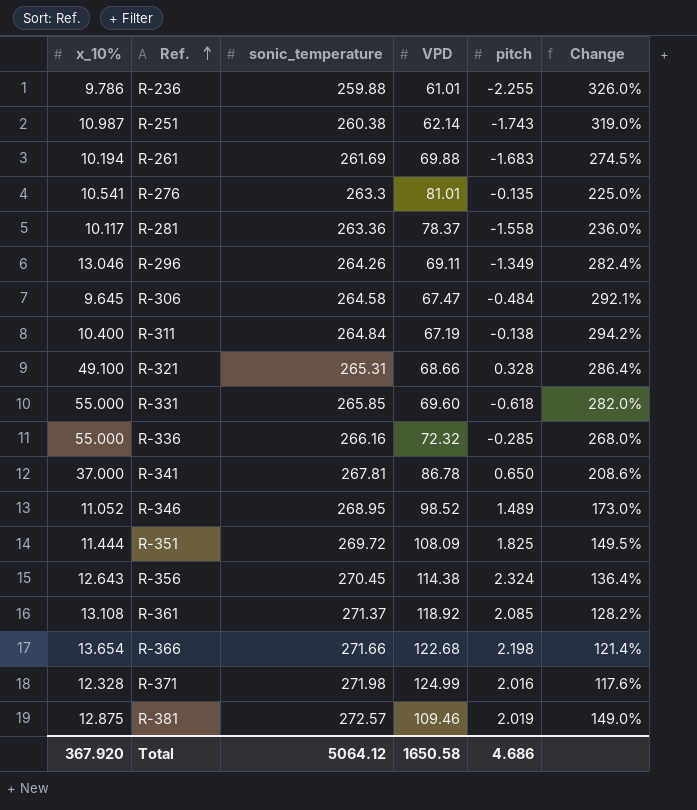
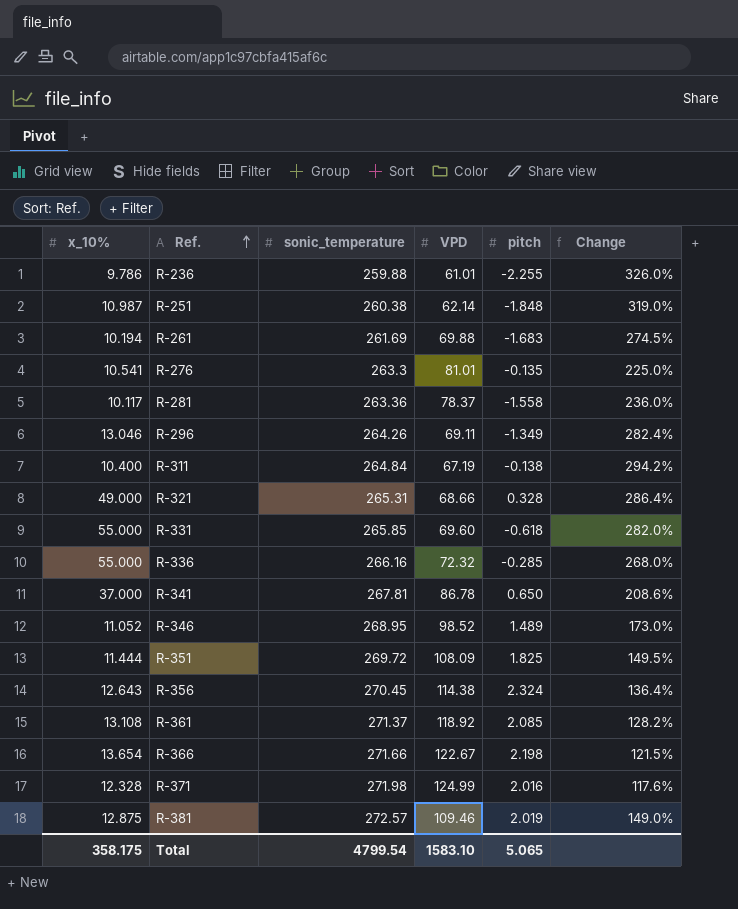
row R-306: 9.645 | 264.58 | 67.47 | -0.484 | 292.1% -> none
R-251 | pitch: -1.743 -> -1.848
R-321 | x_10%: 49.100 -> 49.000
R-366 | VPD: 122.68 -> 122.67
R-366 | Change: 121.4% -> 121.5%
Total | x_10%: 367.920 -> 358.175
Total | sonic_temperature: 5064.12 -> 4799.54
Total | VPD: 1650.58 -> 1583.10
Total | pitch: 4.686 -> 5.065

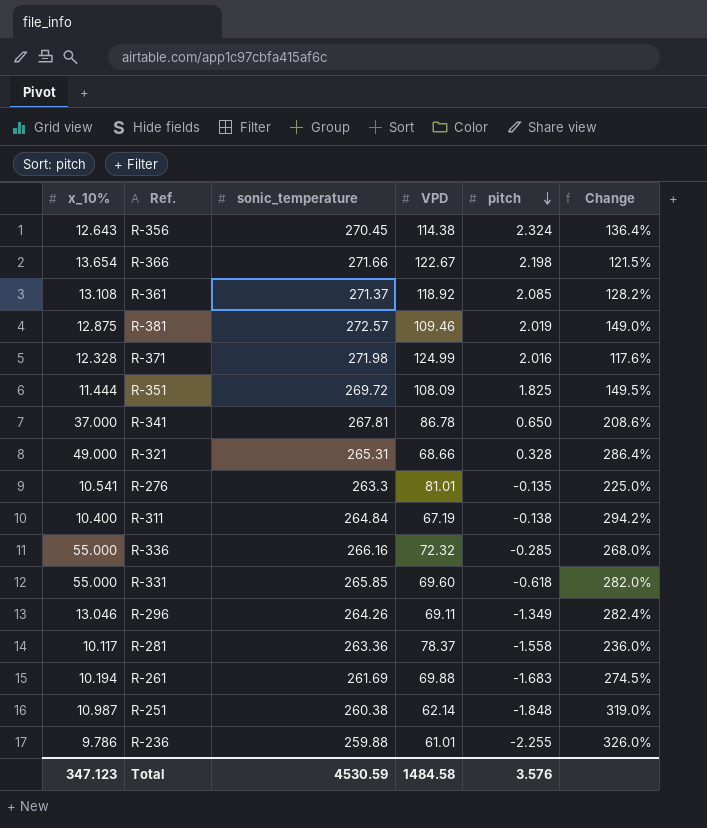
row order: Ref. ascending -> pitch descending
row R-346: 11.052 | 268.95 | 98.52 | 1.489 | 173.0% -> none
Total | x_10%: 358.175 -> 347.123
Total | sonic_temperature: 4799.54 -> 4530.59
Total | VPD: 1583.10 -> 1484.58
Total | pitch: 5.065 -> 3.576

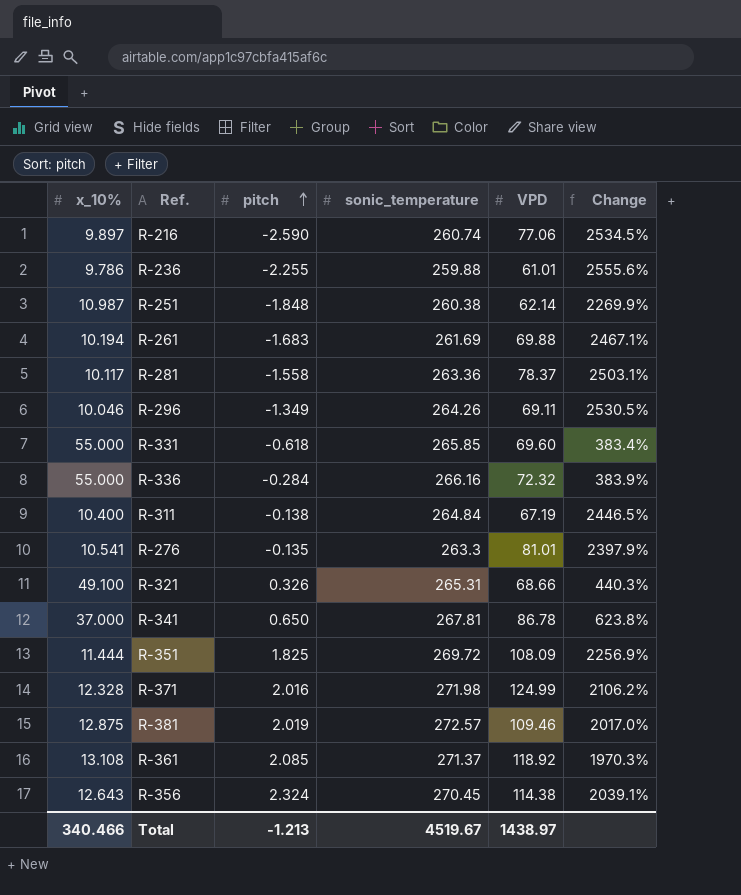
row order: pitch descending -> pitch ascending
column pitch | position: 5 -> 3
column Change | formula: ([sonic_temperature] - [VPD]) / [VPD] -> ([sonic_temperature] - [x_10%]) / [x_10%]
row R-366: 13.654 | 271.66 | 122.67 | 2.198 | 121.5% -> none
row R-216: none -> 9.897 | -2.590 | 260.74 | 77.06 | 2534.5%
R-296 | x_10%: 13.046 -> 10.046
R-336 | pitch: -0.285 -> -0.284
R-321 | x_10%: 49.000 -> 49.100
R-321 | pitch: 0.328 -> 0.326
Total | x_10%: 347.123 -> 340.466
Total | pitch: 3.576 -> -1.213
Total | sonic_temperature: 4530.59 -> 4519.67
Total | VPD: 1484.58 -> 1438.97

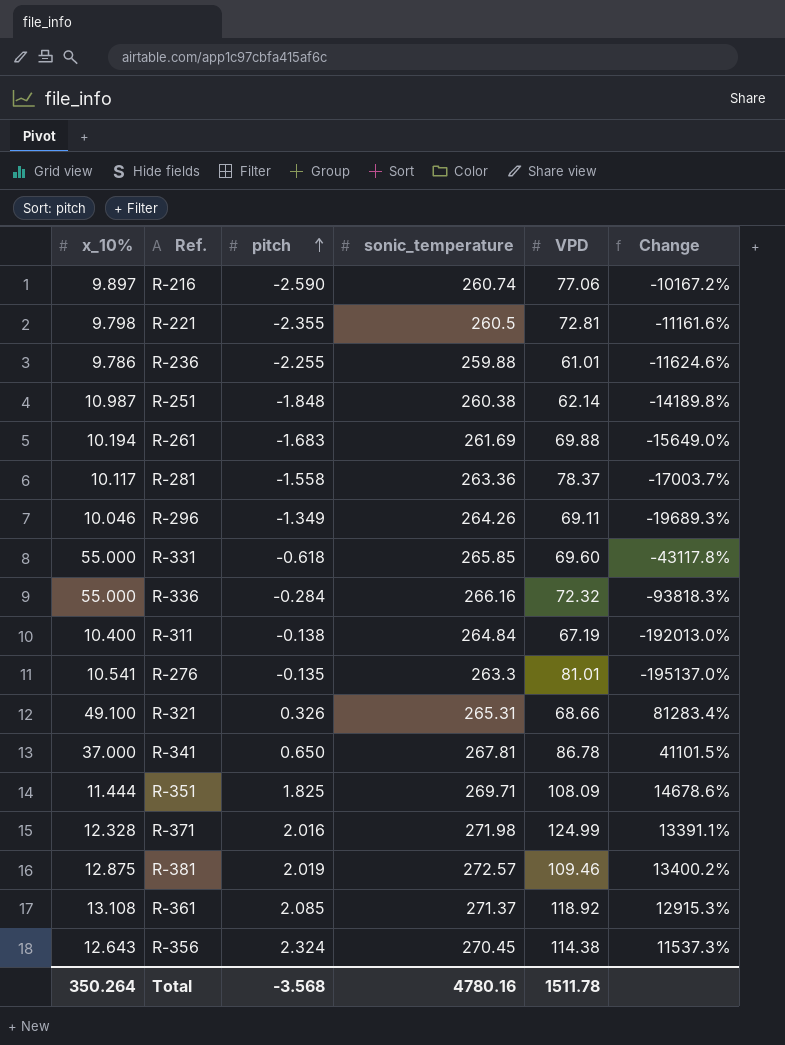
column Change | formula: ([sonic_temperature] - [x_10%]) / [x_10%] -> ([sonic_temperature] - [pitch]) / [pitch]
row R-221: none -> 9.798 | -2.355 | 260.5 | 72.81 | -11161.6%
R-351 | sonic_temperature: 269.72 -> 269.71
Total | x_10%: 340.466 -> 350.264
Total | pitch: -1.213 -> -3.568
Total | sonic_temperature: 4519.67 -> 4780.16
Total | VPD: 1438.97 -> 1511.78

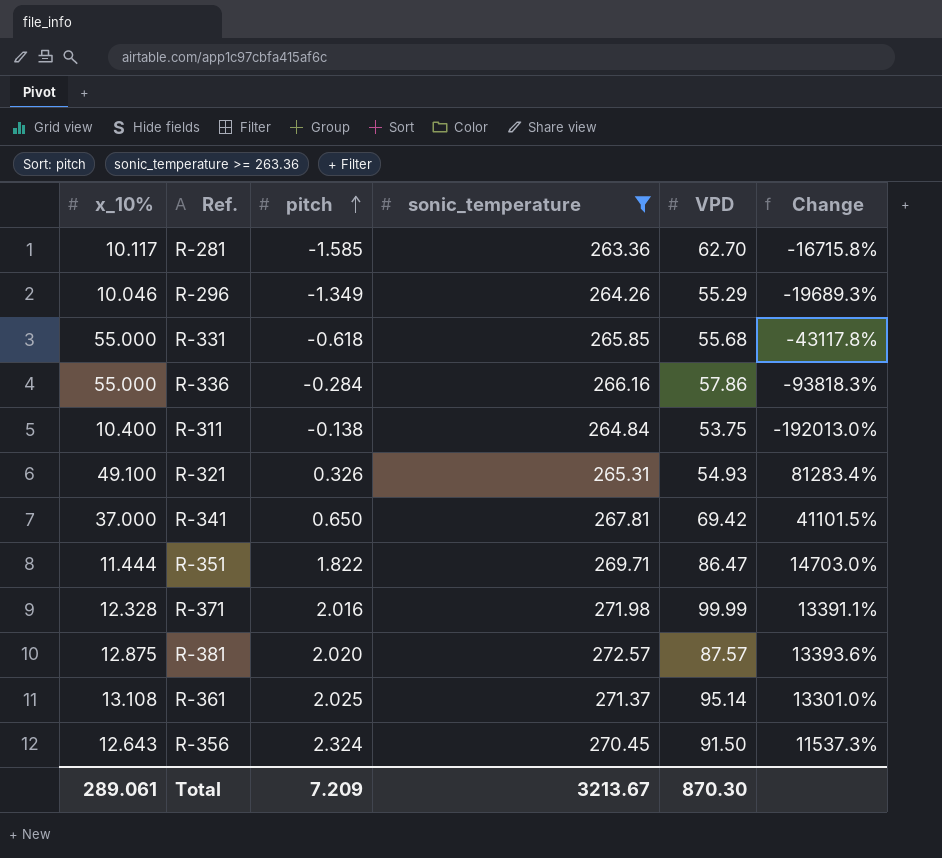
filter: none -> sonic_temperature >= 263.36
R-281 | pitch: -1.558 -> -1.585
R-281 | VPD: 78.37 -> 62.70
R-281 | Change: -17003.7% -> -16715.8%
R-296 | VPD: 69.11 -> 55.29
R-331 | VPD: 69.60 -> 55.68
R-336 | VPD: 72.32 -> 57.86
R-311 | VPD: 67.19 -> 53.75
R-321 | VPD: 68.66 -> 54.93
R-341 | VPD: 86.78 -> 69.42
R-351 | pitch: 1.825 -> 1.822
R-351 | VPD: 108.09 -> 86.47
R-351 | Change: 14678.6% -> 14703.0%
R-371 | VPD: 124.99 -> 99.99
R-381 | pitch: 2.019 -> 2.020
R-381 | VPD: 109.46 -> 87.57
R-381 | Change: 13400.2% -> 13393.6%
R-361 | pitch: 2.085 -> 2.025
R-361 | VPD: 118.92 -> 95.14
R-361 | Change: 12915.3% -> 13301.0%
R-356 | VPD: 114.38 -> 91.50
Total | x_10%: 350.264 -> 289.061
Total | pitch: -3.568 -> 7.209
Total | sonic_temperature: 4780.16 -> 3213.67
Total | VPD: 1511.78 -> 870.30

